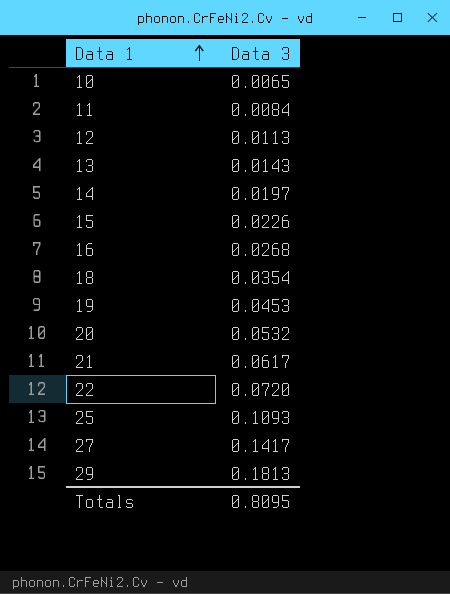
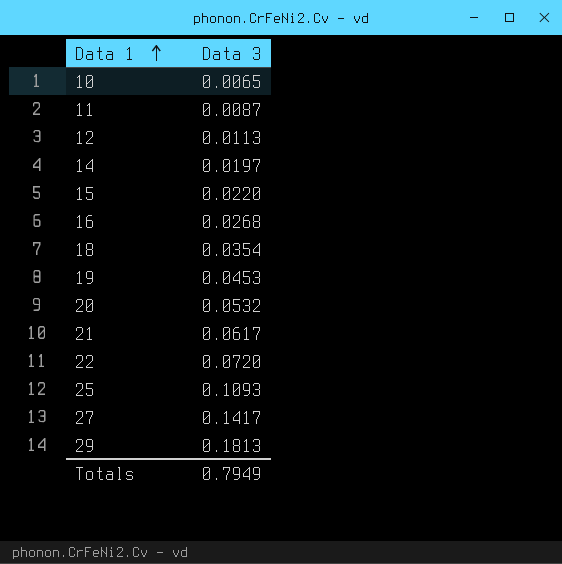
row 13: 0.0143 -> none
11 | Data 3: 0.0084 -> 0.0087
15 | Data 3: 0.0226 -> 0.0220
Totals | Data 3: 0.8095 -> 0.7949

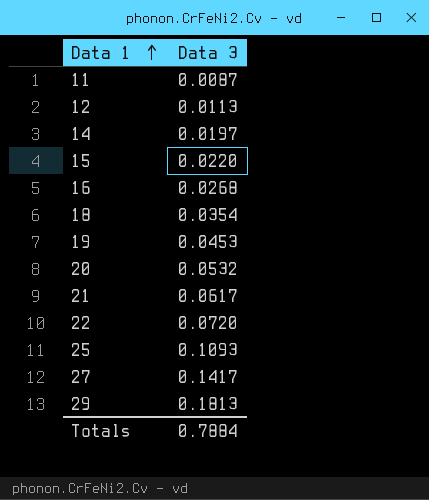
row 10: 0.0065 -> none
Totals | Data 3: 0.7949 -> 0.7884

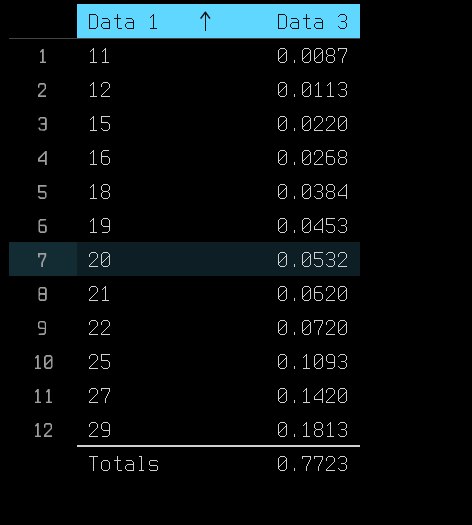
row 14: 0.0197 -> none
18 | Data 3: 0.0354 -> 0.0384
21 | Data 3: 0.0617 -> 0.0620
27 | Data 3: 0.1417 -> 0.1420
Totals | Data 3: 0.7884 -> 0.7723

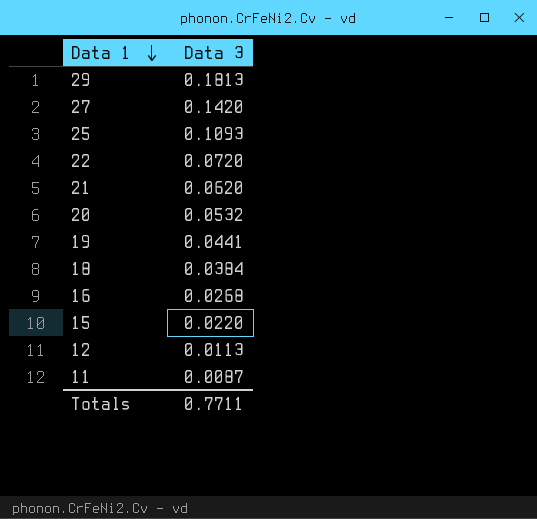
row order: Data 1 ascending -> Data 1 descending
19 | Data 3: 0.0453 -> 0.0441
Totals | Data 3: 0.7723 -> 0.7711

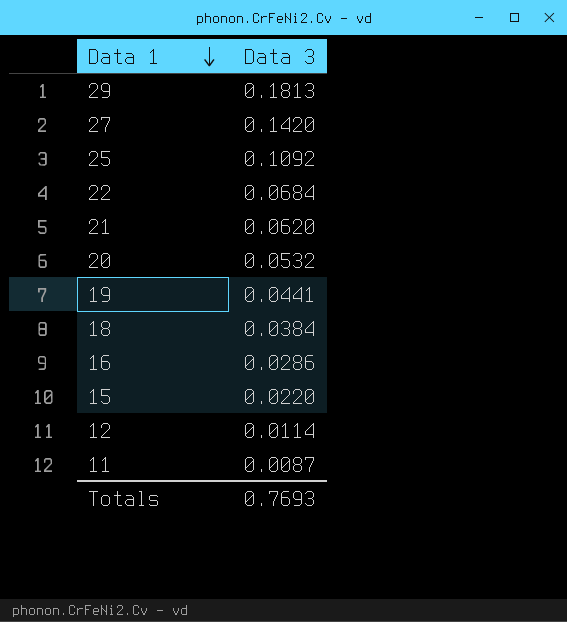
25 | Data 3: 0.1093 -> 0.1092
22 | Data 3: 0.0720 -> 0.0684
16 | Data 3: 0.0268 -> 0.0286
12 | Data 3: 0.0113 -> 0.0114
Totals | Data 3: 0.7711 -> 0.7693

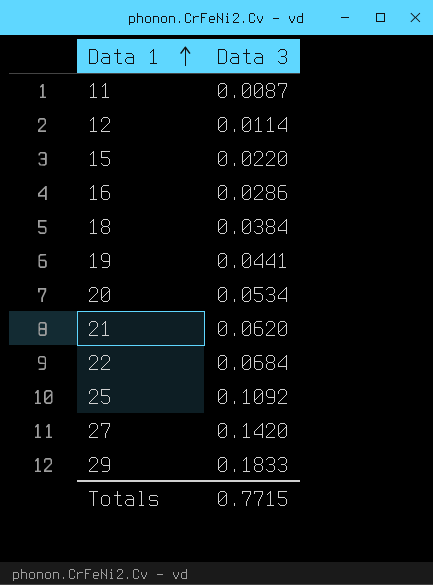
row order: Data 1 descending -> Data 1 ascending
20 | Data 3: 0.0532 -> 0.0534
29 | Data 3: 0.1813 -> 0.1833
Totals | Data 3: 0.7693 -> 0.7715

